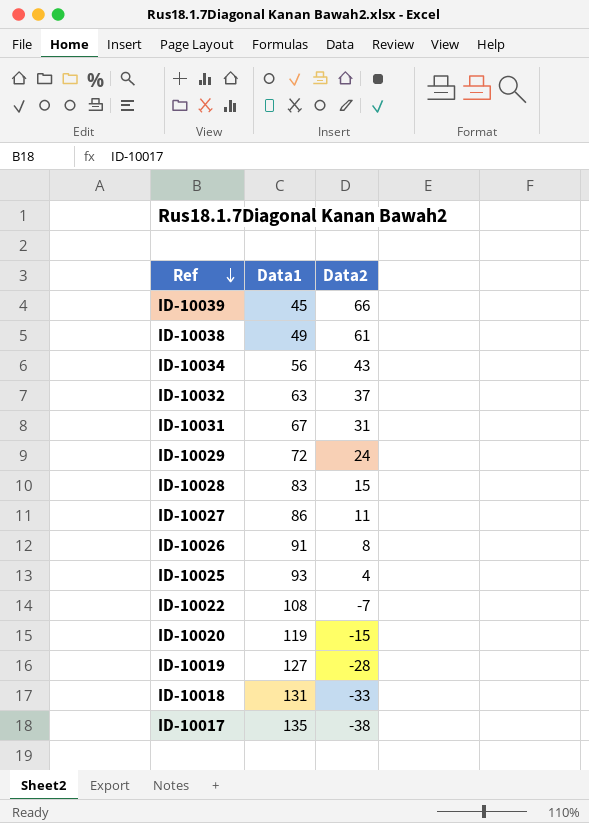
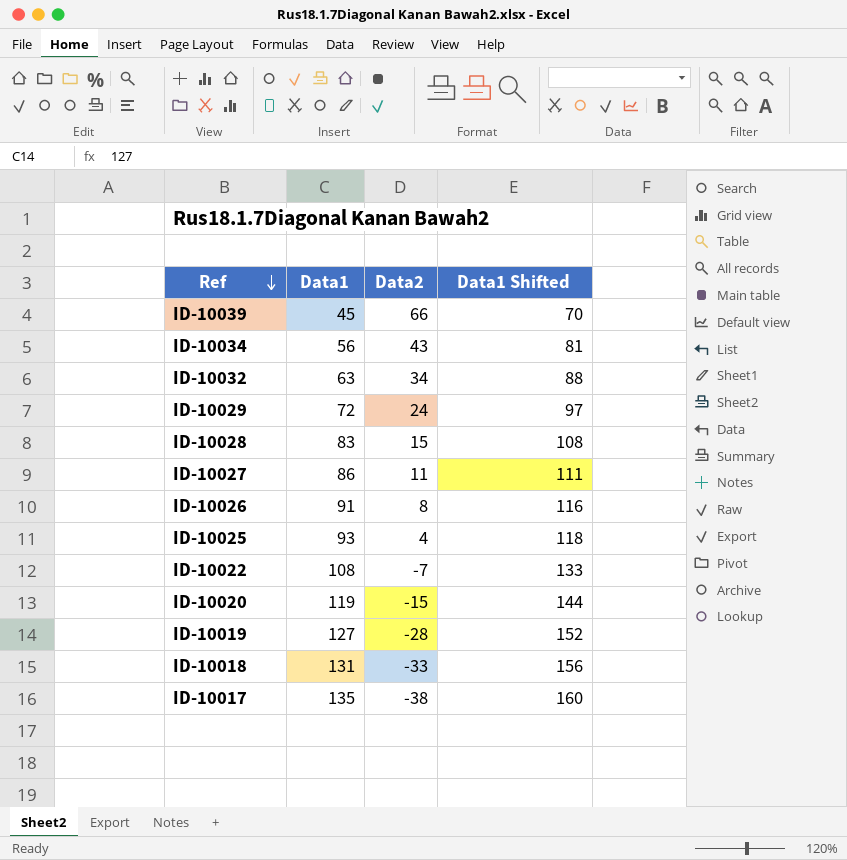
column Data1 Shifted | formula: none -> [Data1] + 25
row ID-10038: 49 | 61 -> none
row ID-10031: 67 | 31 -> none
ID-10032 | Data2: 37 -> 34

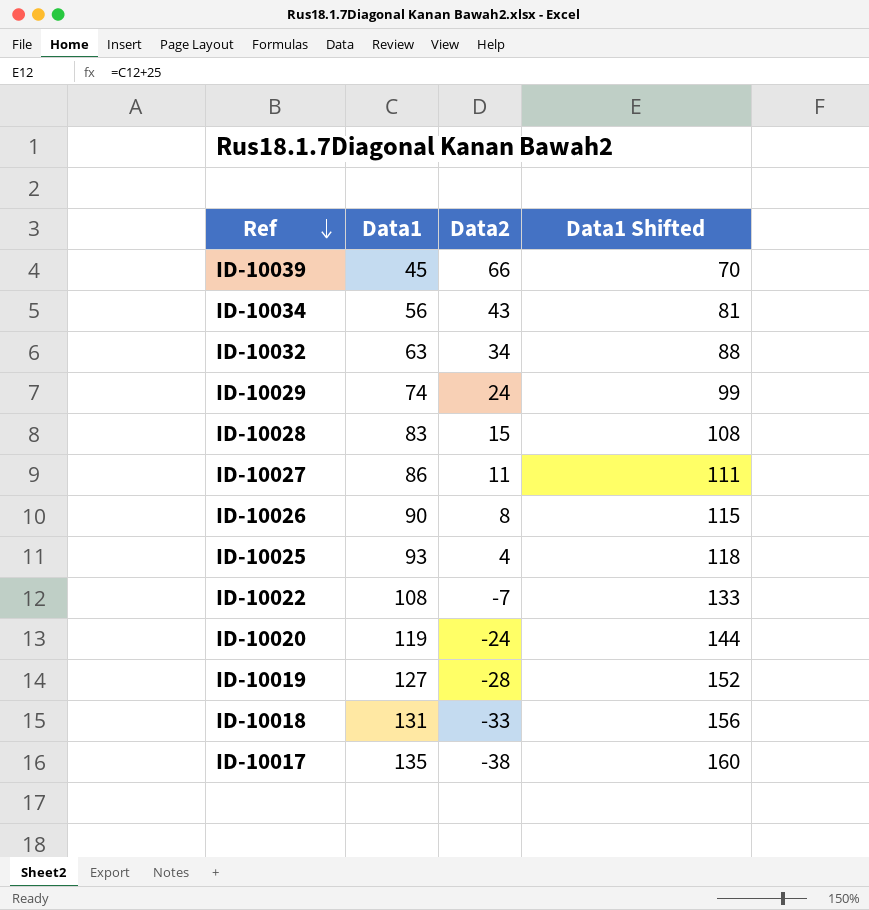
ID-10029 | Data1: 72 -> 74
ID-10029 | Data1 Shifted: 97 -> 99
ID-10026 | Data1: 91 -> 90
ID-10026 | Data1 Shifted: 116 -> 115
ID-10020 | Data2: -15 -> -24

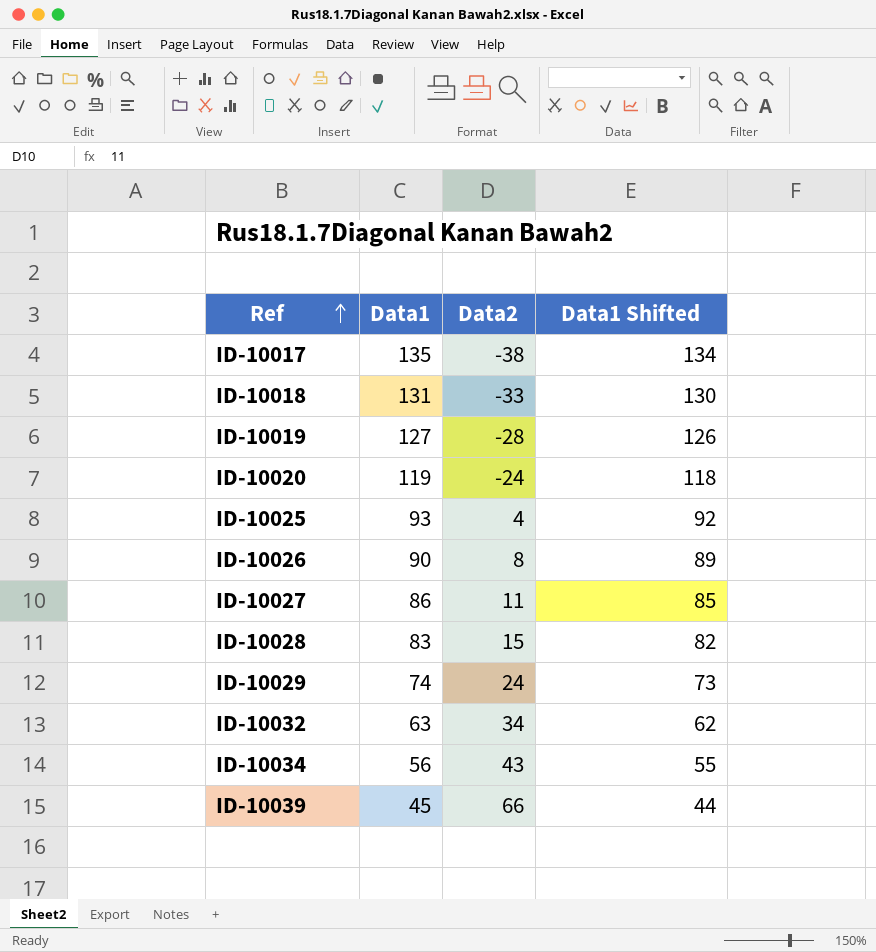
row order: Ref descending -> Ref ascending
column Data1 Shifted | formula: [Data1] + 25 -> [Data1] - 1
row ID-10022: 108 | -7 | 133 -> none

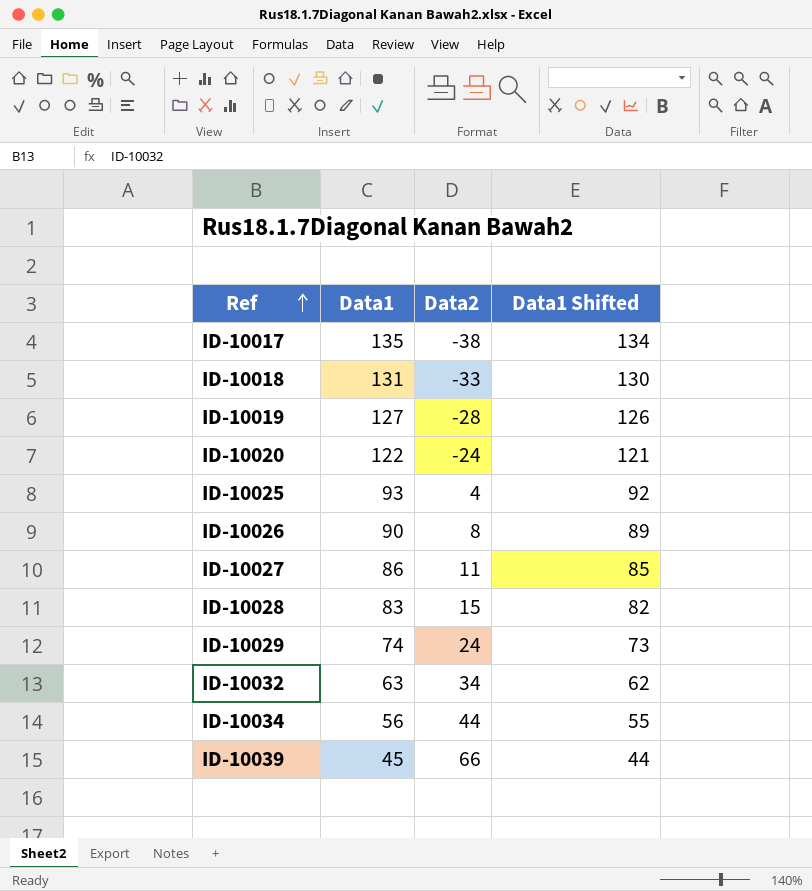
ID-10020 | Data1: 119 -> 122
ID-10020 | Data1 Shifted: 118 -> 121
ID-10034 | Data2: 43 -> 44

